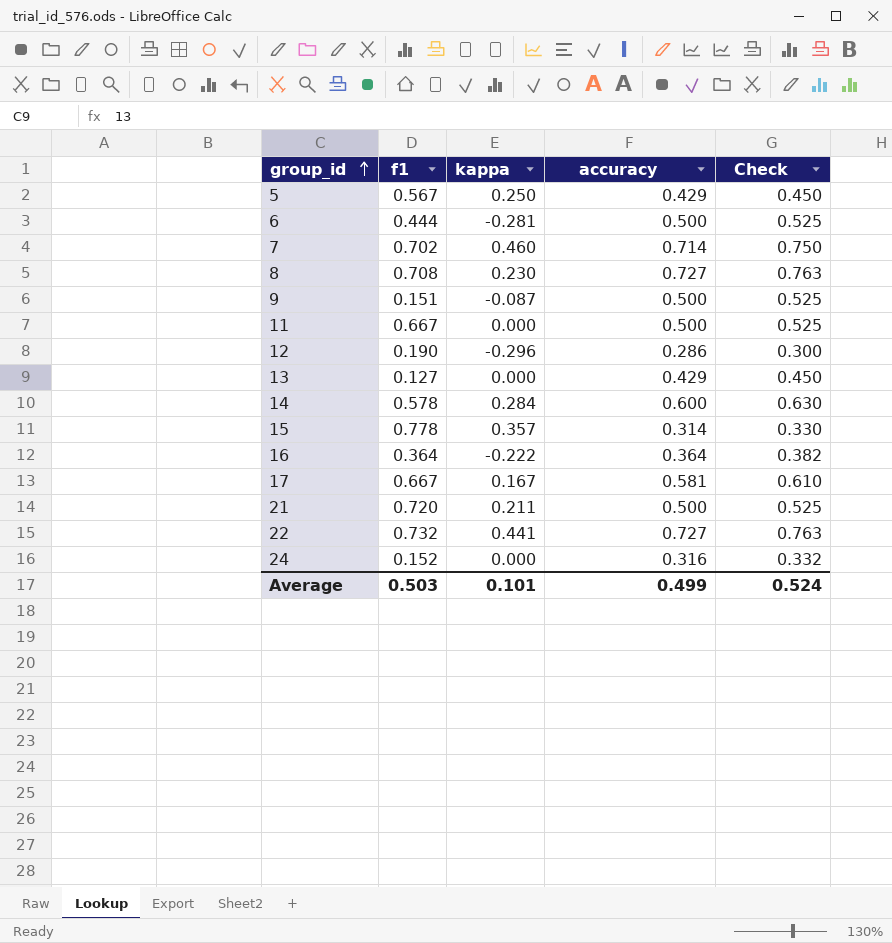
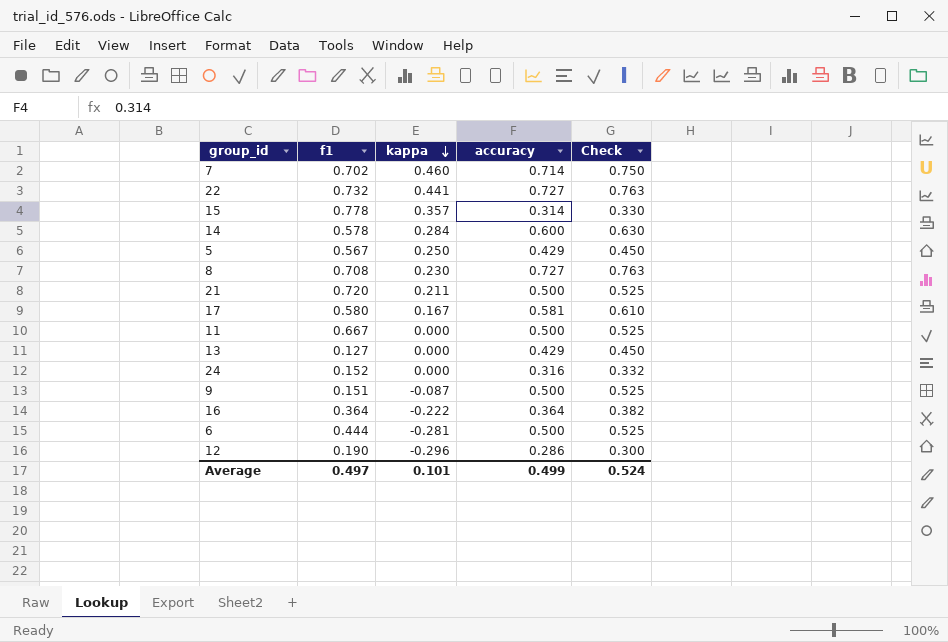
row order: group_id ascending -> kappa descending
17 | f1: 0.667 -> 0.580
Average | f1: 0.503 -> 0.497

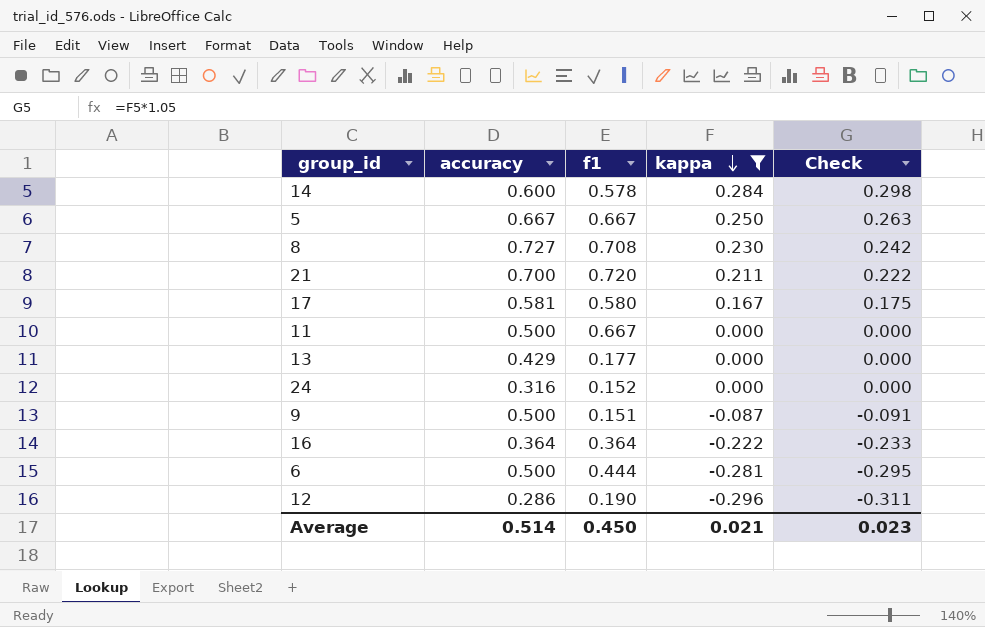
filter: none -> kappa <= 0.284
column accuracy | position: 4 -> 2
column Check | formula: [accuracy] * 1.05 -> [kappa] * 1.05
5 | accuracy: 0.429 -> 0.667
5 | f1: 0.567 -> 0.667
21 | accuracy: 0.500 -> 0.700
13 | f1: 0.127 -> 0.177
Average | accuracy: 0.499 -> 0.514
Average | f1: 0.497 -> 0.450
Average | kappa: 0.101 -> 0.021
Average | Check: 0.524 -> 0.023

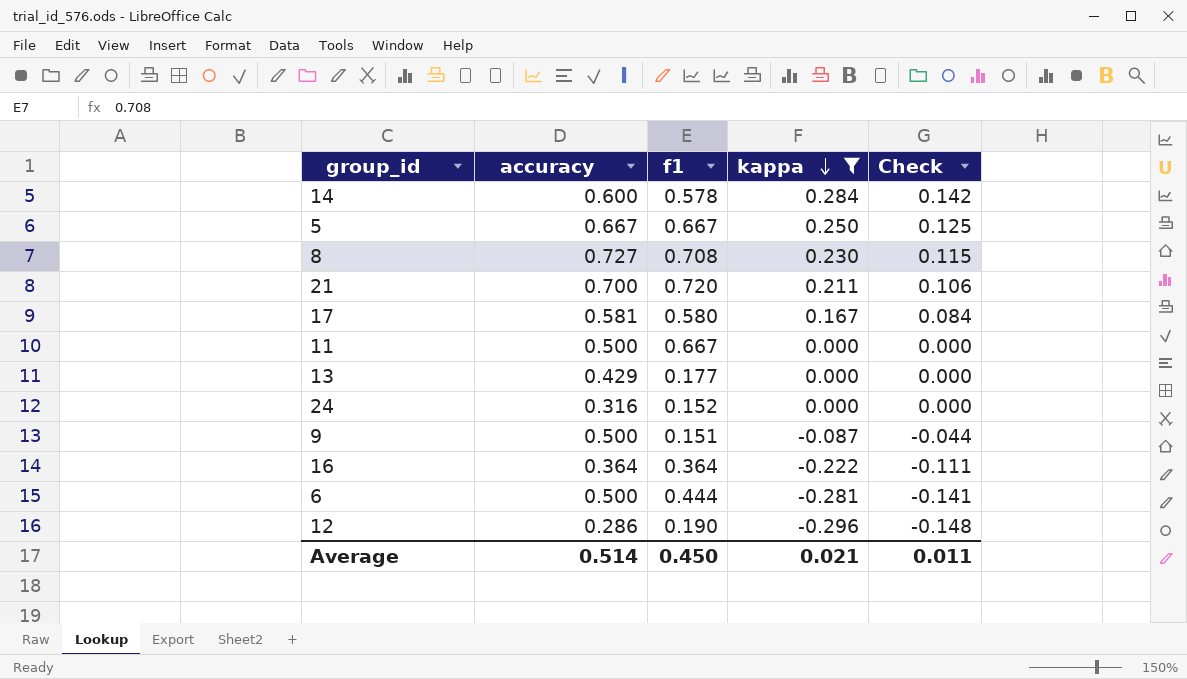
column Check | formula: [kappa] * 1.05 -> [kappa] * 0.5
Average | Check: 0.023 -> 0.011

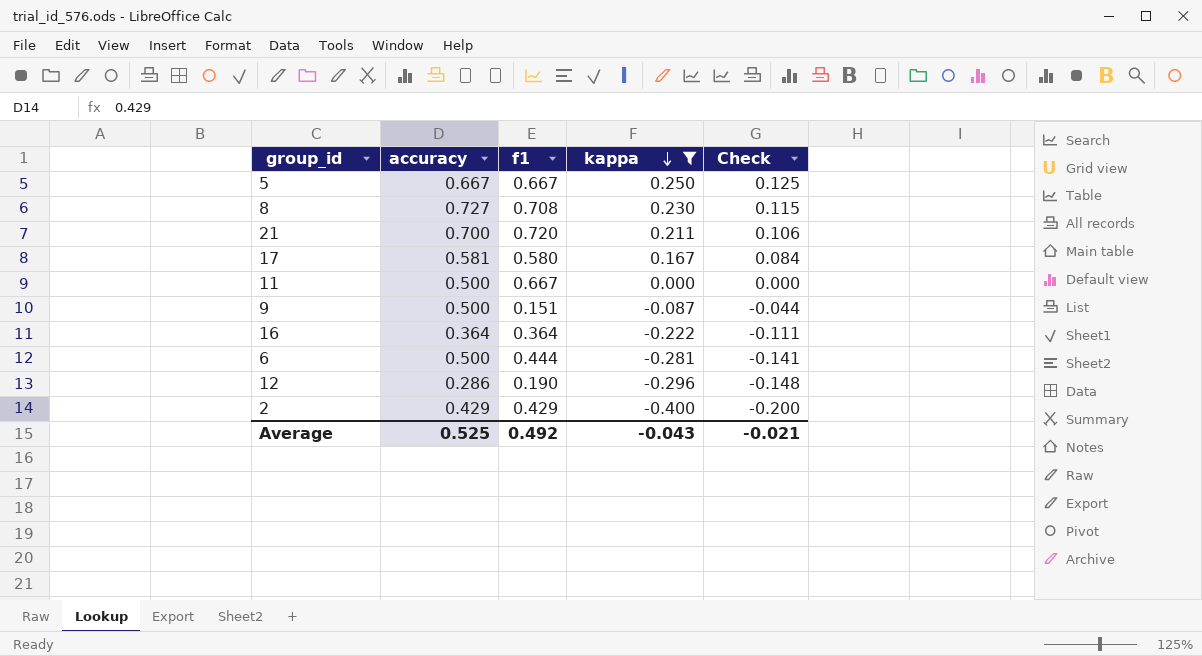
row 14: 0.600 | 0.578 | 0.284 | 0.142 -> none
row 13: 0.429 | 0.177 | 0.000 | 0.000 -> none
row 24: 0.316 | 0.152 | 0.000 | 0.000 -> none
row 2: none -> 0.429 | 0.429 | -0.400 | -0.200
Average | accuracy: 0.514 -> 0.525
Average | f1: 0.450 -> 0.492
Average | kappa: 0.021 -> -0.043
Average | Check: 0.011 -> -0.021

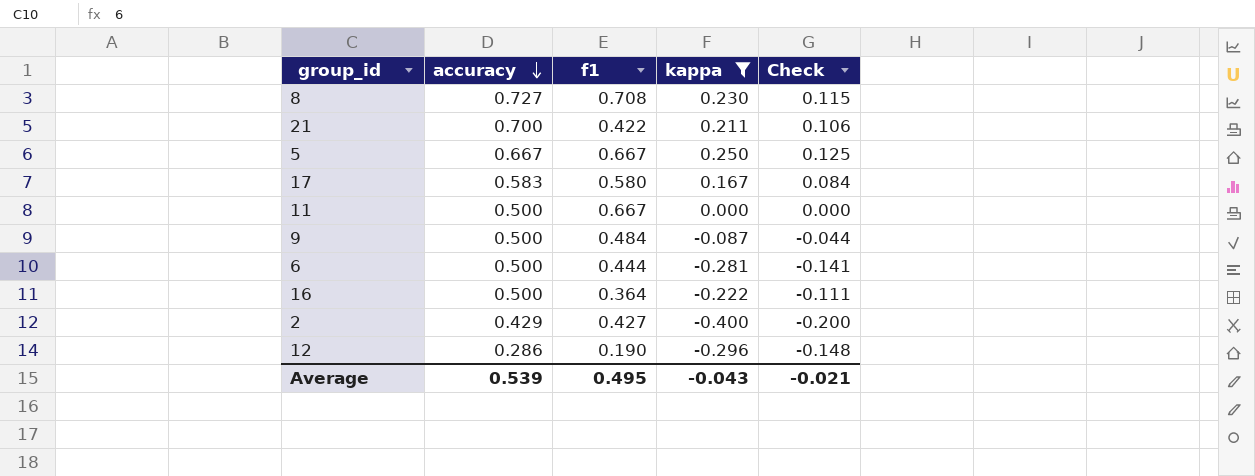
row order: kappa descending -> accuracy descending
21 | f1: 0.720 -> 0.422
17 | accuracy: 0.581 -> 0.583
9 | f1: 0.151 -> 0.484
16 | accuracy: 0.364 -> 0.500
2 | f1: 0.429 -> 0.427
Average | accuracy: 0.525 -> 0.539
Average | f1: 0.492 -> 0.495

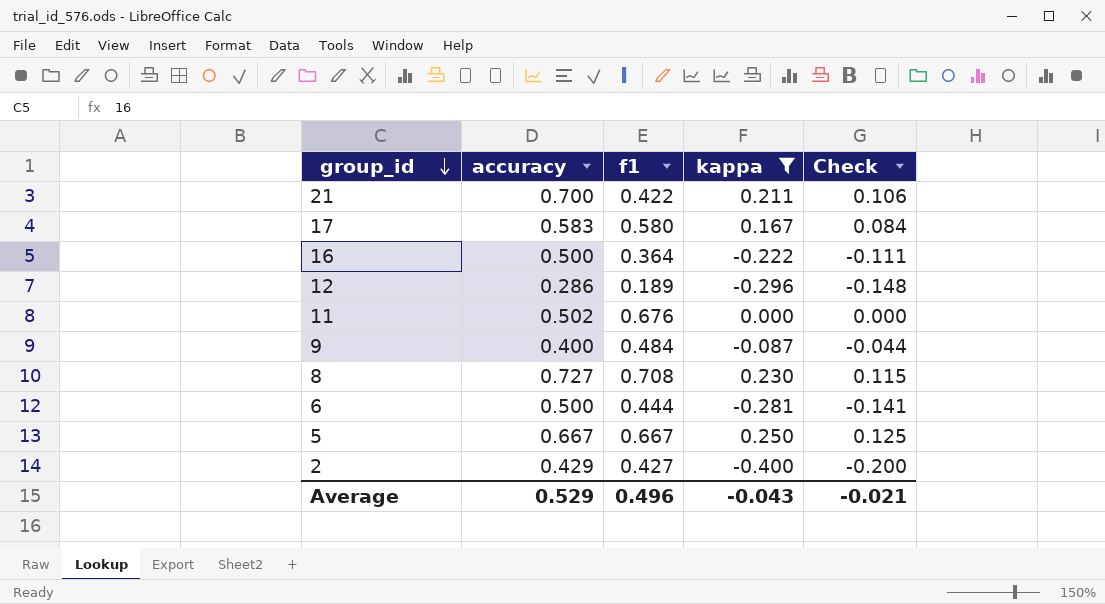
row order: accuracy descending -> group_id descending
12 | f1: 0.190 -> 0.189
11 | accuracy: 0.500 -> 0.502
11 | f1: 0.667 -> 0.676
9 | accuracy: 0.500 -> 0.400
Average | accuracy: 0.539 -> 0.529
Average | f1: 0.495 -> 0.496

